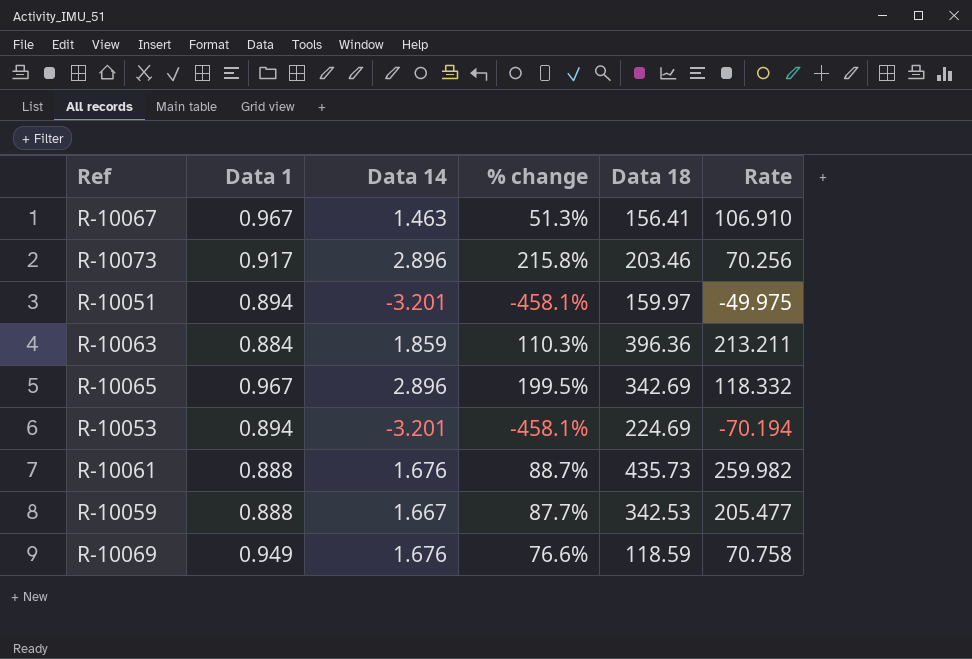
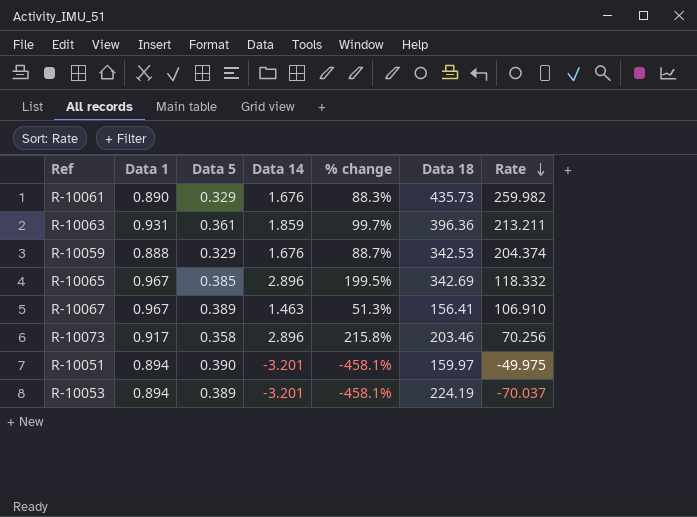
row order: none -> Rate descending
column Data 5 | position: none -> 3
row R-10069: 0.949 | 1.676 | 76.6% | 118.59 | 70.758 -> none
R-10061 | Data 1: 0.888 -> 0.890
R-10061 | % change: 88.7% -> 88.3%
R-10063 | Data 1: 0.884 -> 0.931
R-10063 | % change: 110.3% -> 99.7%
R-10059 | Data 14: 1.667 -> 1.676
R-10059 | % change: 87.7% -> 88.7%
R-10059 | Rate: 205.477 -> 204.374
R-10053 | Data 18: 224.69 -> 224.19
R-10053 | Rate: -70.194 -> -70.037

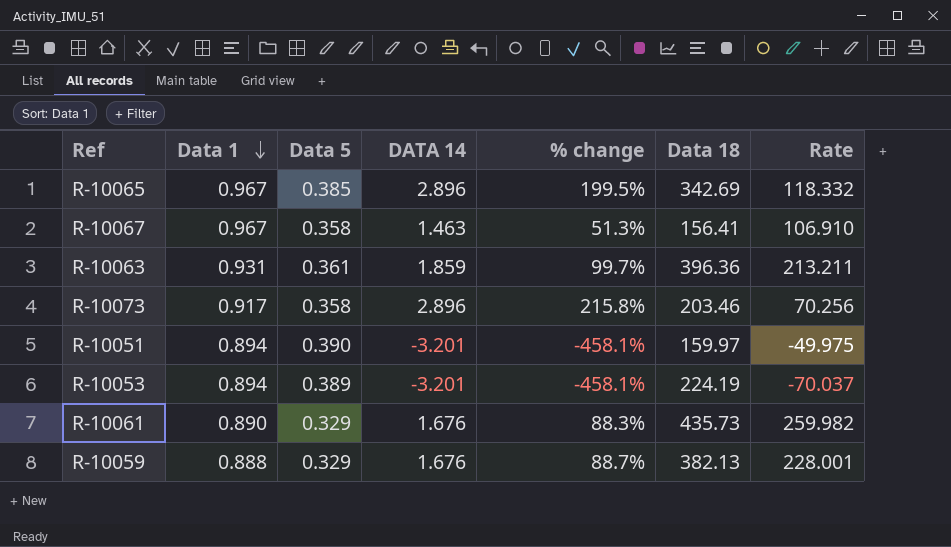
row order: Rate descending -> Data 1 descending
column name: Data 14 -> DATA 14
R-10067 | Data 5: 0.389 -> 0.358
R-10059 | Data 18: 342.53 -> 382.13
R-10059 | Rate: 204.374 -> 228.001

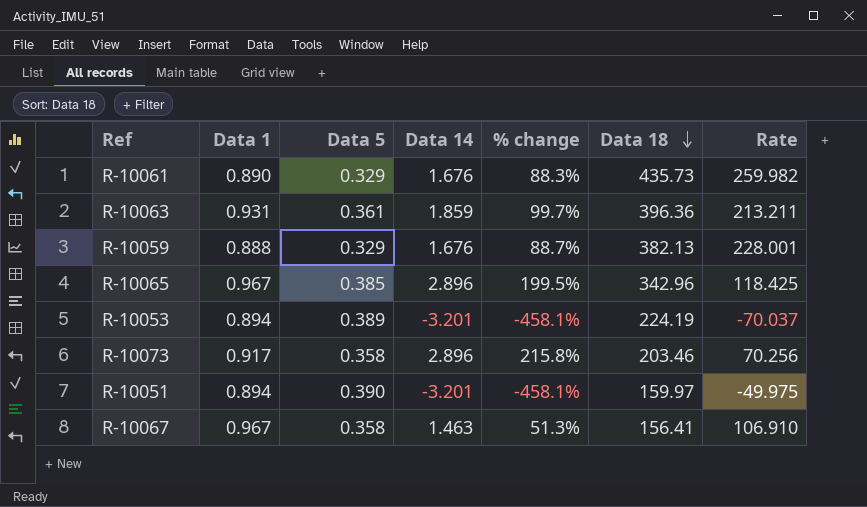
row order: Data 1 descending -> Data 18 descending
column name: DATA 14 -> Data 14
R-10065 | Data 18: 342.69 -> 342.96
R-10065 | Rate: 118.332 -> 118.425

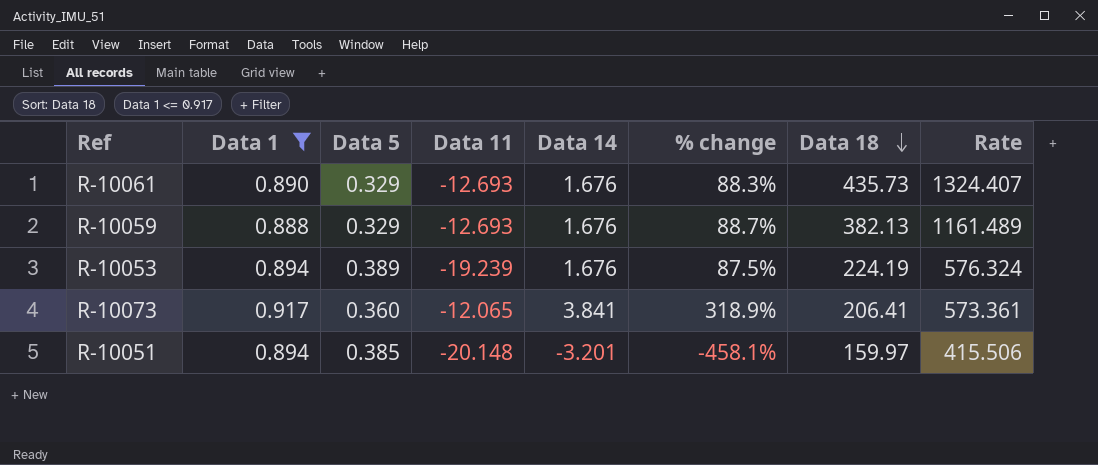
filter: none -> Data 1 <= 0.917
column Data 11 | position: none -> 4
column Rate | formula: [Data 18] / [Data 14] -> [Data 18] / [Data 5]
R-10053 | Data 14: -3.201 -> 1.676
R-10053 | % change: -458.1% -> 87.5%
R-10073 | Data 5: 0.358 -> 0.360
R-10073 | Data 14: 2.896 -> 3.841
R-10073 | % change: 215.8% -> 318.9%
R-10073 | Data 18: 203.46 -> 206.41
R-10051 | Data 5: 0.390 -> 0.385

